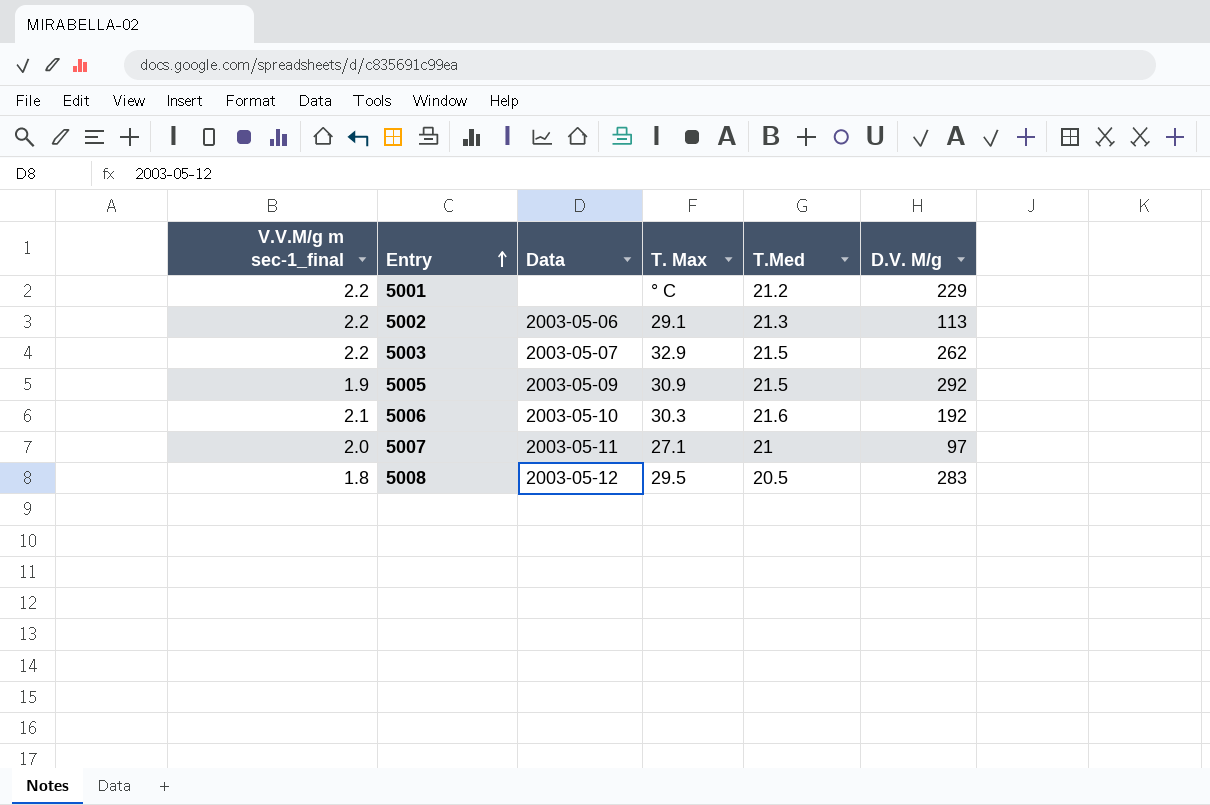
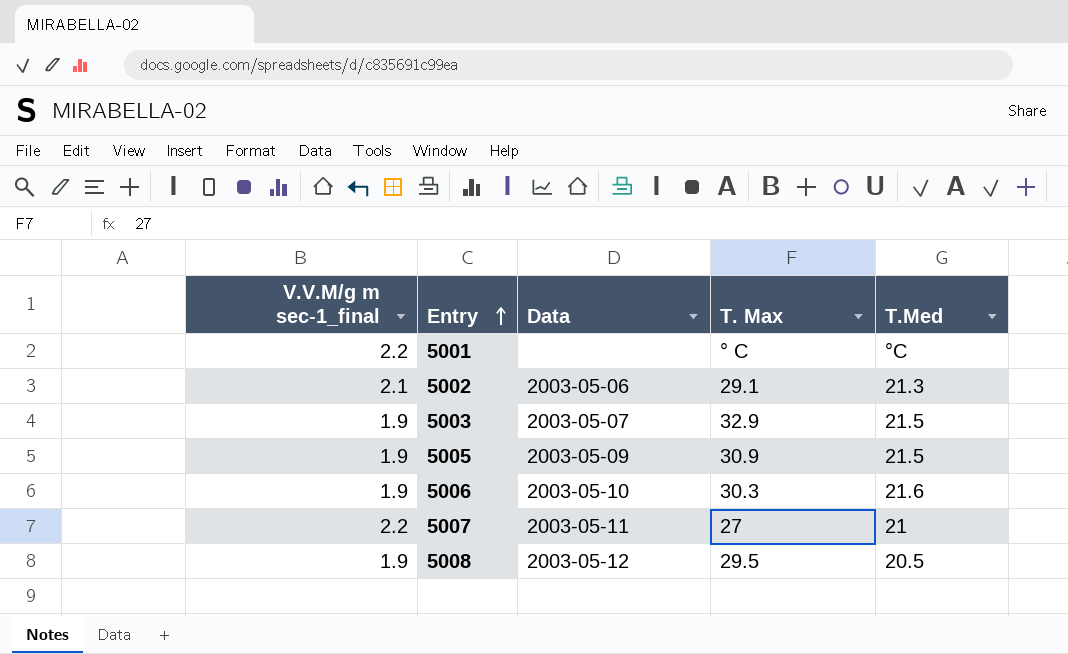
column D.V. M/g | position: 6 -> none
5001 | T.Med: 21.2 -> °C
5002 | V.V.M/g m sec-1_final: 2.2 -> 2.1
5003 | V.V.M/g m sec-1_final: 2.2 -> 1.9
5006 | V.V.M/g m sec-1_final: 2.1 -> 1.9
5007 | V.V.M/g m sec-1_final: 2.0 -> 2.2
5007 | T. Max: 27.1 -> 27
5008 | V.V.M/g m sec-1_final: 1.8 -> 1.9

